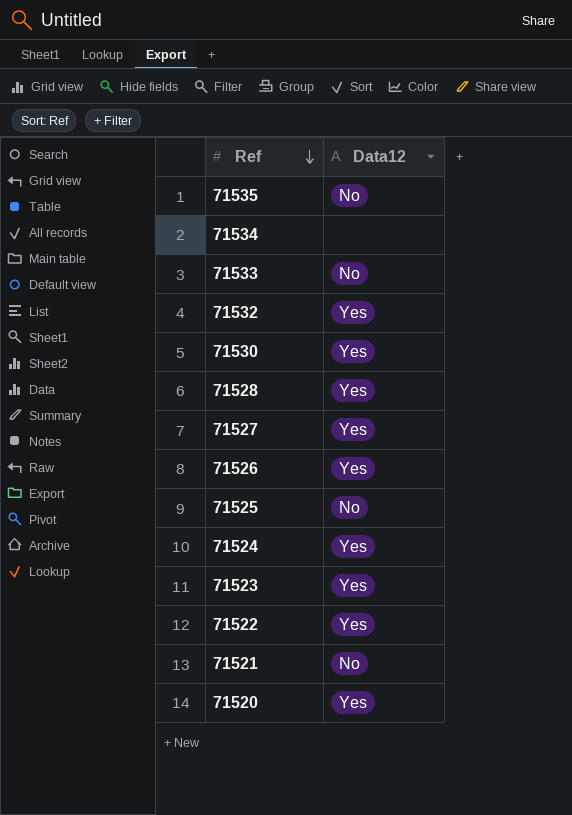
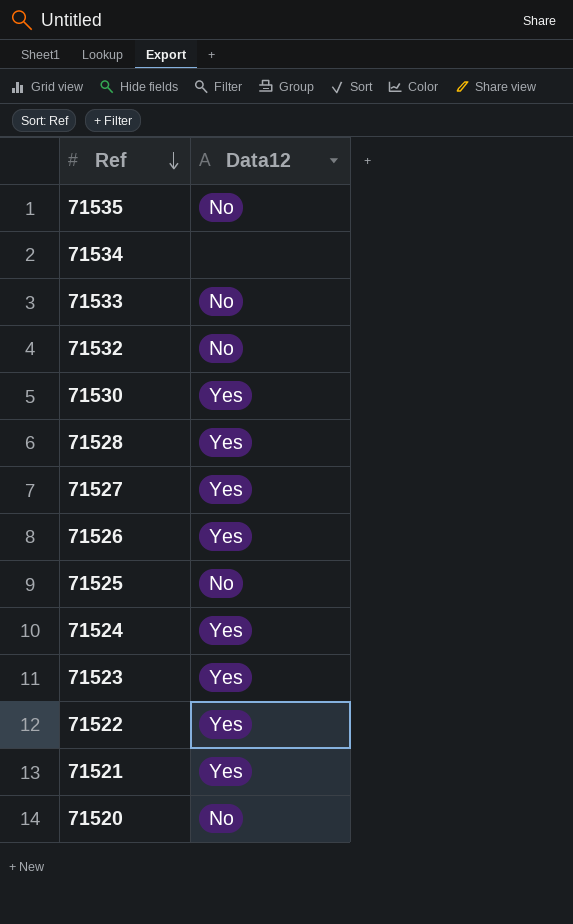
71532 | Data12: Yes -> No
71521 | Data12: No -> Yes
71520 | Data12: Yes -> No

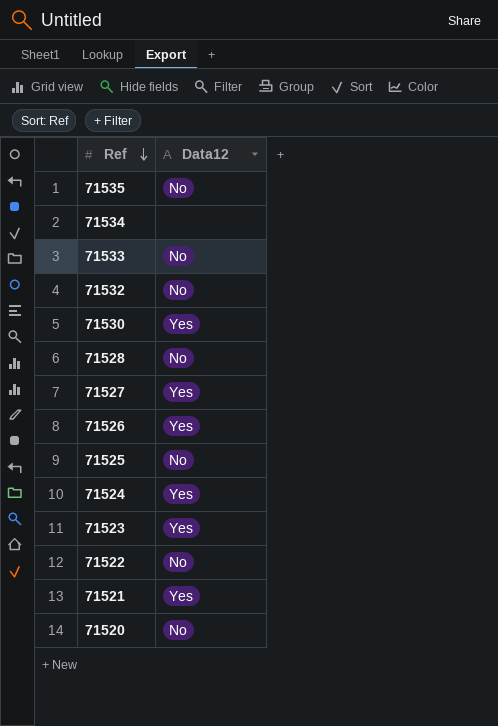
71528 | Data12: Yes -> No
71522 | Data12: Yes -> No

